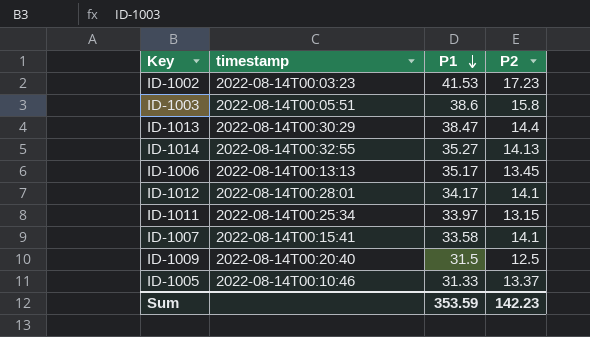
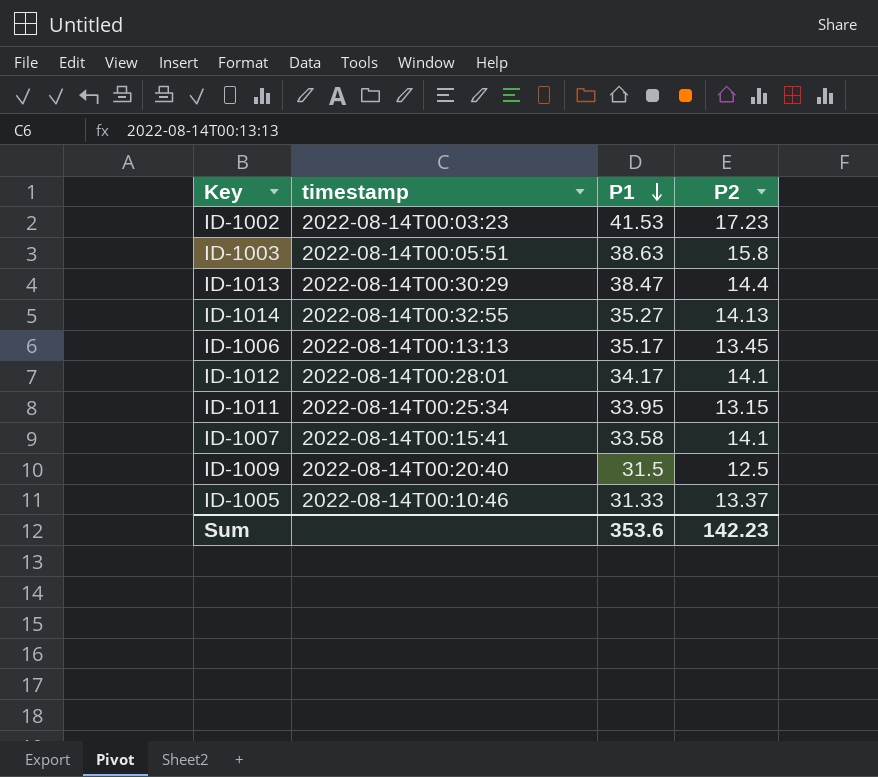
ID-1003 | P1: 38.6 -> 38.63
ID-1011 | P1: 33.97 -> 33.95
Sum | P1: 353.59 -> 353.6

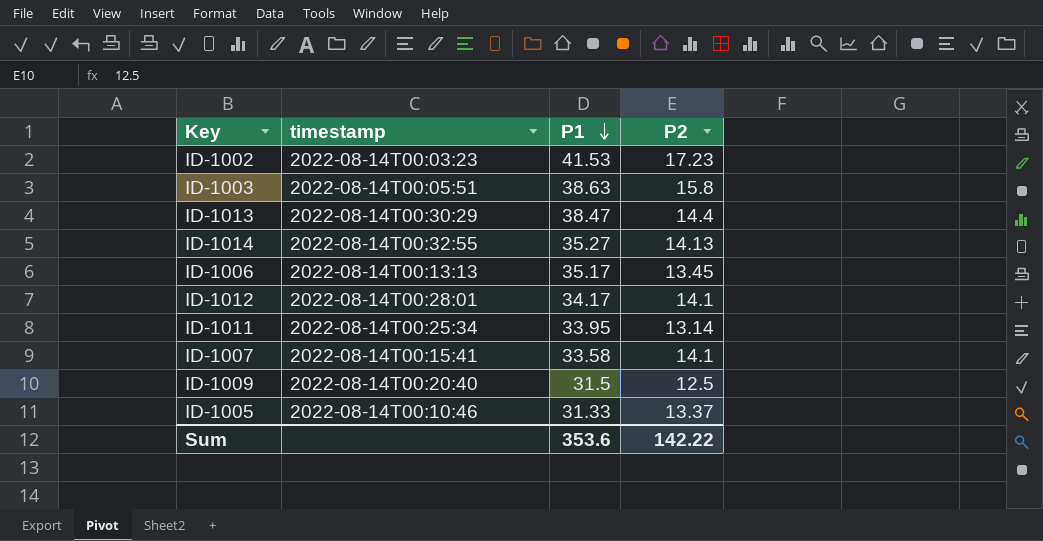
ID-1011 | P2: 13.15 -> 13.14
Sum | P2: 142.23 -> 142.22

